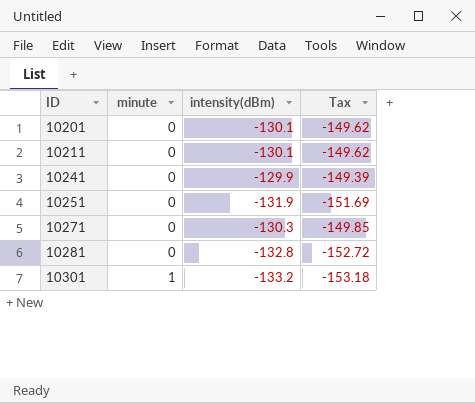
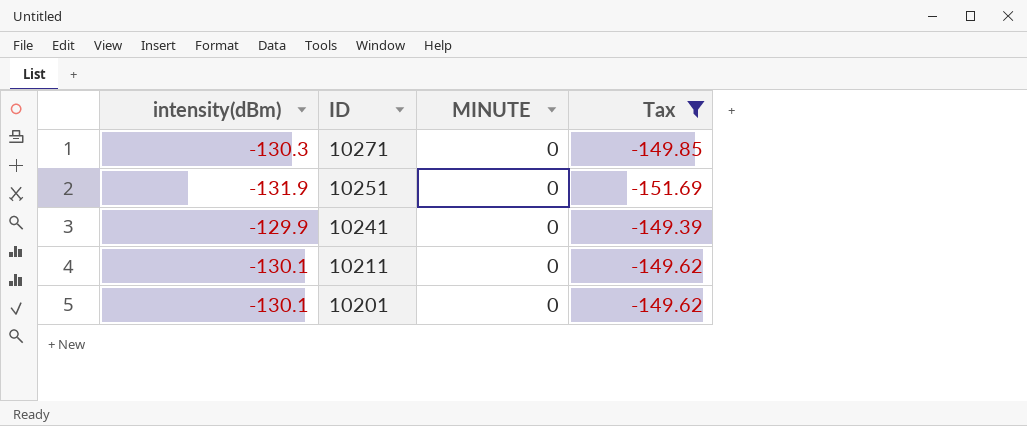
filter: none -> Tax >= -151.69
row order: ID ascending -> ID descending
column intensity(dBm) | position: 3 -> 1
column name: minute -> MINUTE

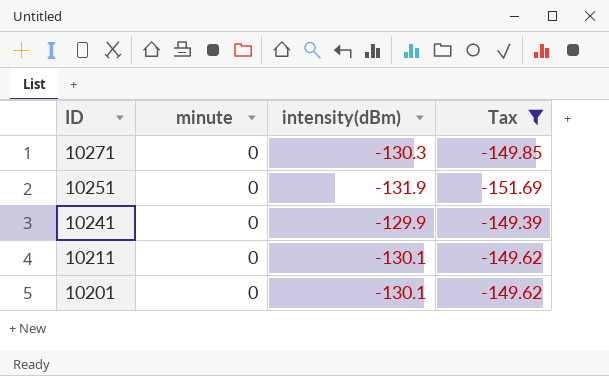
column name: MINUTE -> minute
column intensity(dBm) | position: 1 -> 3

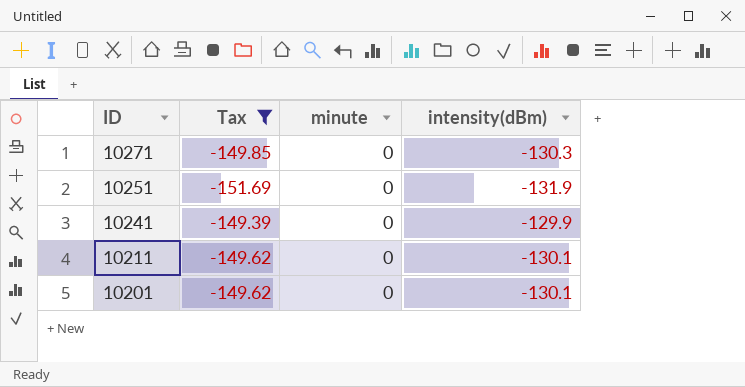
column Tax | position: 4 -> 2

